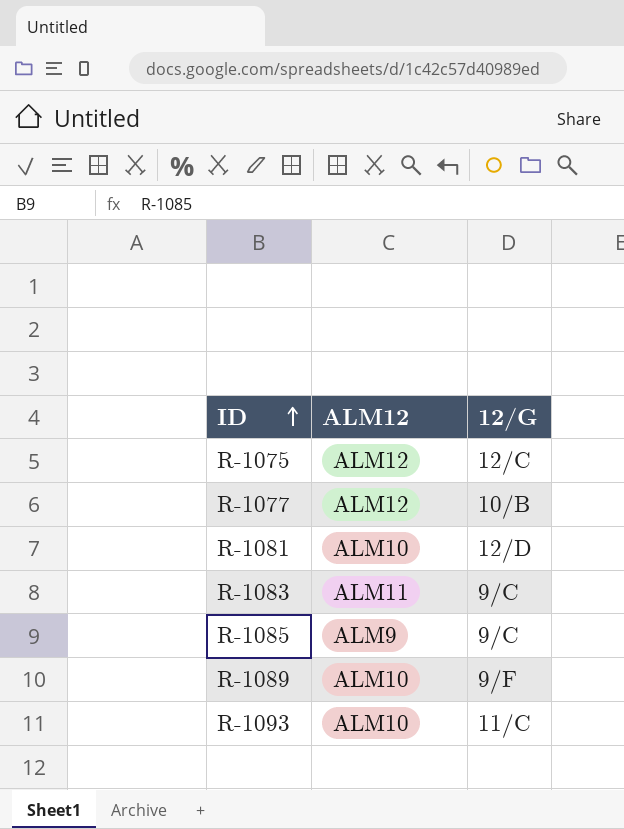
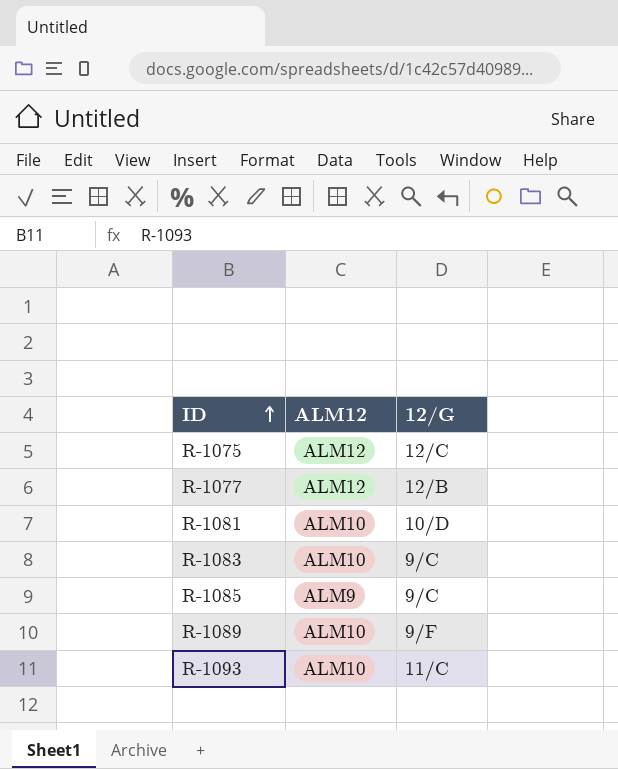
R-1077 | 12/G: 10/B -> 12/B
R-1081 | 12/G: 12/D -> 10/D
R-1083 | ALM12: ALM11 -> ALM10

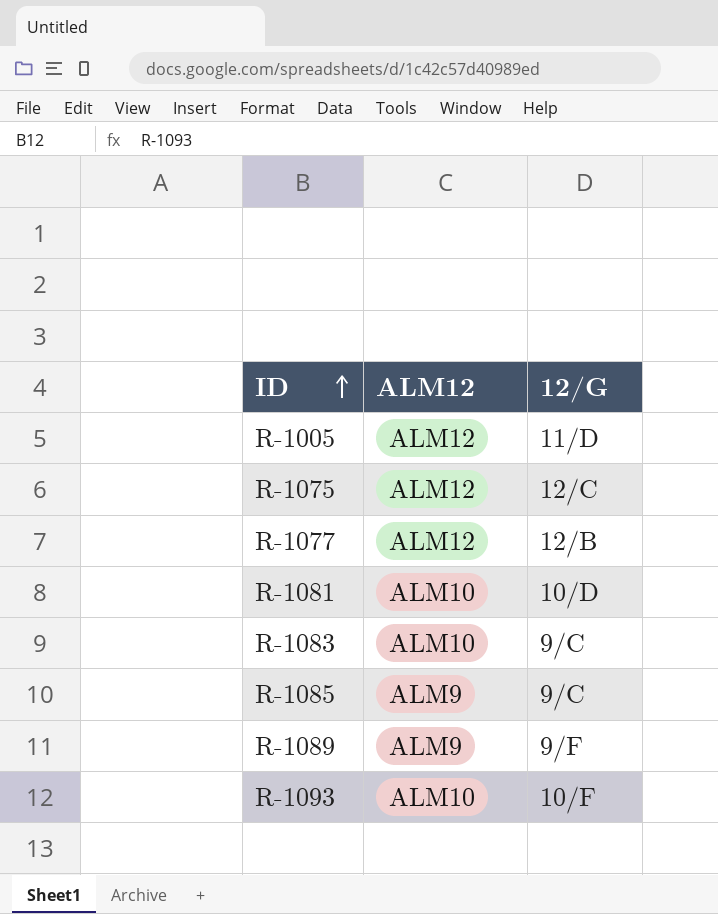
row R-1005: none -> ALM12 | 11/D
R-1089 | ALM12: ALM10 -> ALM9
R-1093 | 12/G: 11/C -> 10/F

